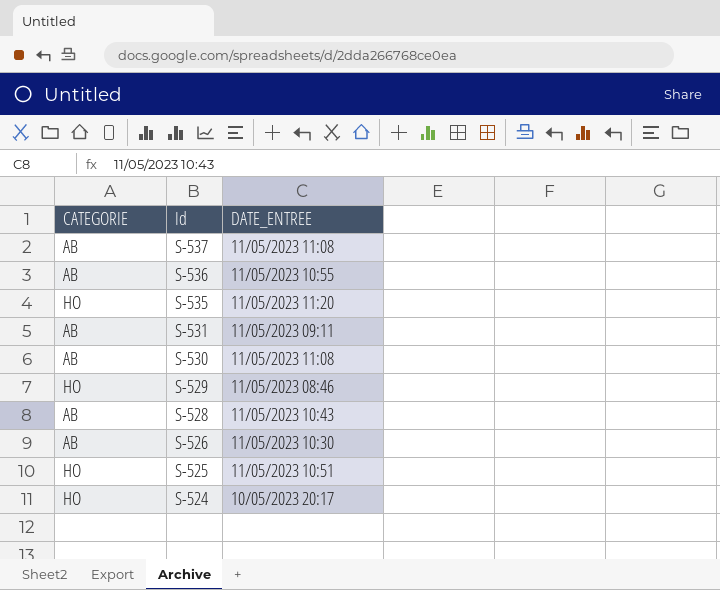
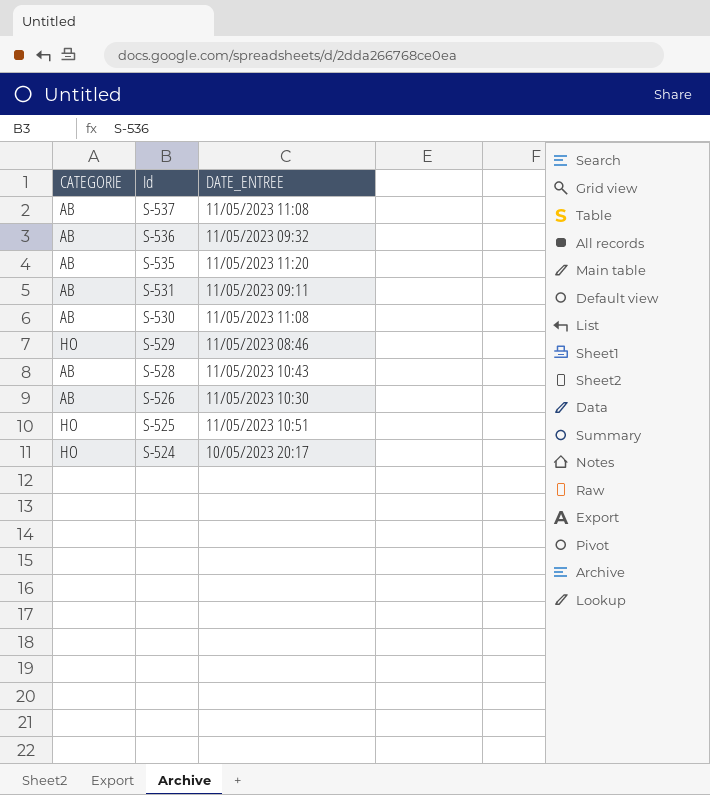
S-536 | DATE_ENTREE: 11/05/2023 10:55 -> 11/05/2023 09:32
S-535 | CATEGORIE: HO -> AB

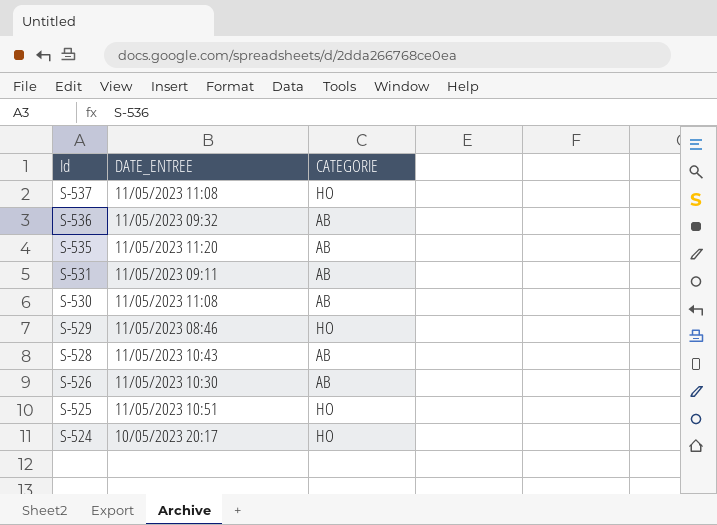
column CATEGORIE | position: 1 -> 3
S-537 | CATEGORIE: AB -> HO

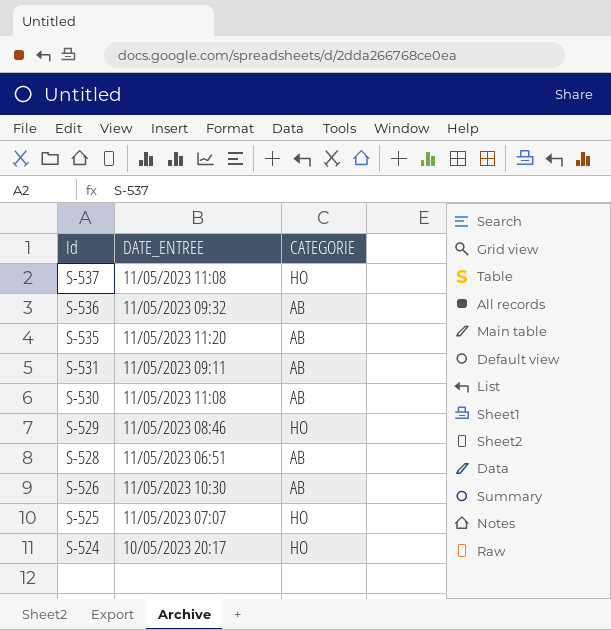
S-528 | DATE_ENTREE: 11/05/2023 10:43 -> 11/05/2023 06:51
S-525 | DATE_ENTREE: 11/05/2023 10:51 -> 11/05/2023 07:07

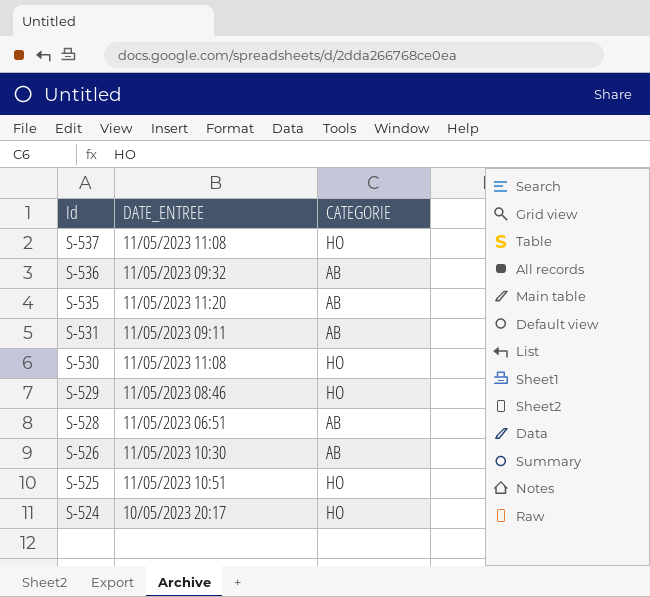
S-530 | CATEGORIE: AB -> HO
S-525 | DATE_ENTREE: 11/05/2023 07:07 -> 11/05/2023 10:51

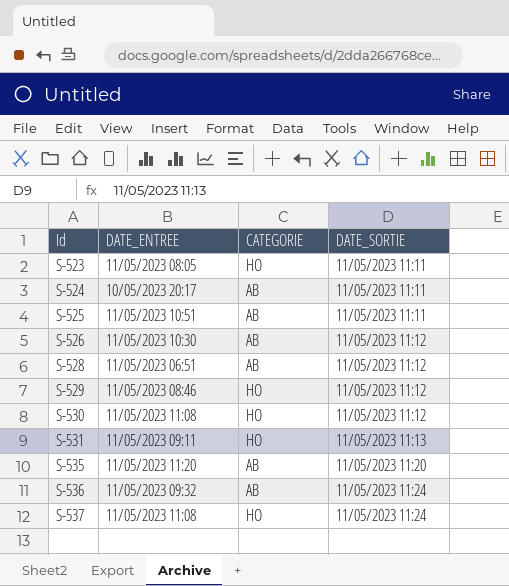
row order: Id descending -> Id ascending
column DATE_SORTIE | position: none -> 4
row S-523: none -> 11/05/2023 08:05 | HO | 11/05/2023 11:11
S-524 | CATEGORIE: HO -> AB
S-525 | CATEGORIE: HO -> AB
S-531 | CATEGORIE: AB -> HO

